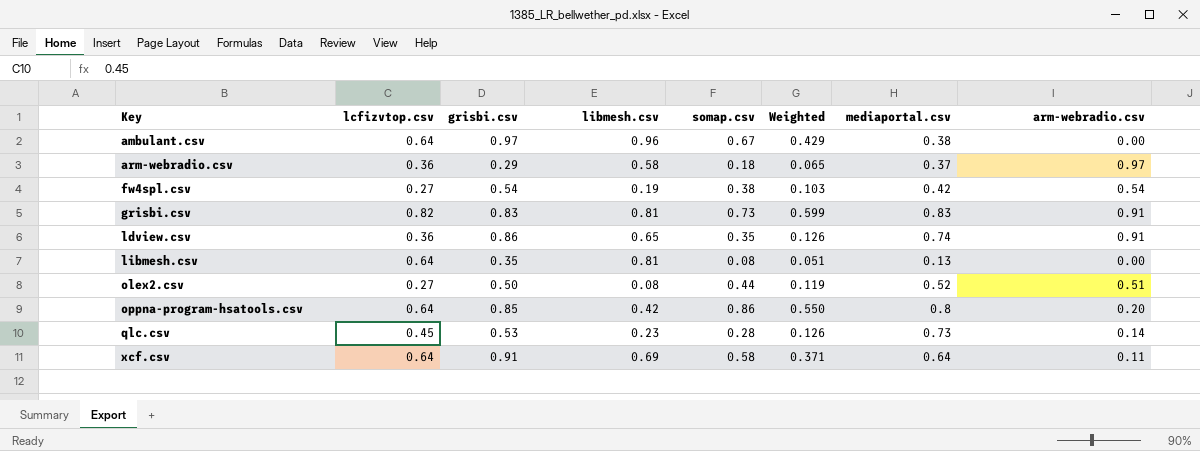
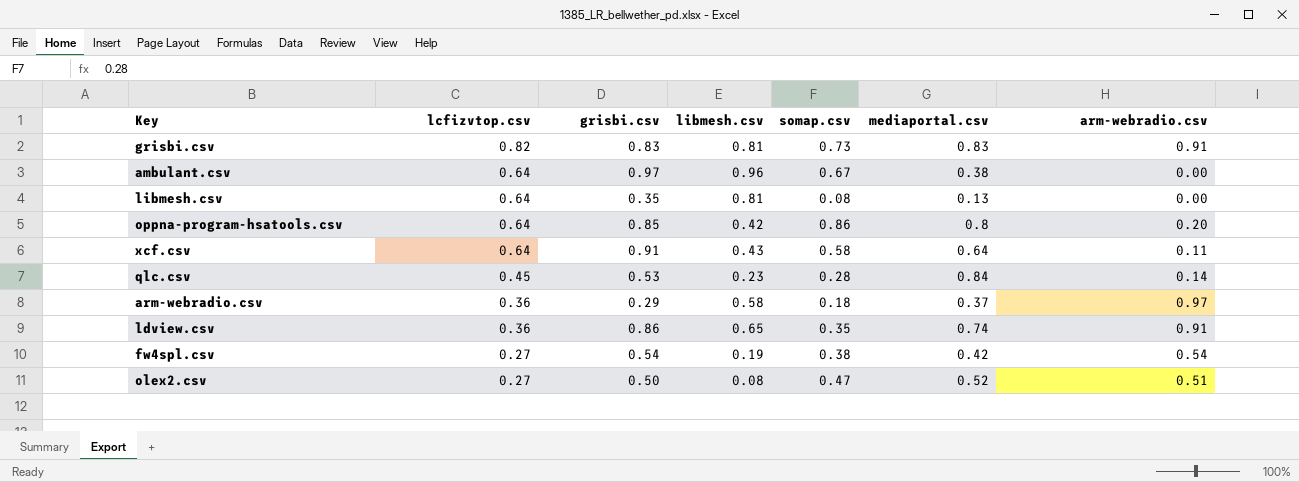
row order: Key ascending -> lcfizvtop.csv descending
column Weighted | formula: [lcfizvtop.csv] * [somap.csv] -> none
xcf.csv | libmesh.csv: 0.69 -> 0.43
qlc.csv | mediaportal.csv: 0.73 -> 0.84
olex2.csv | somap.csv: 0.44 -> 0.47

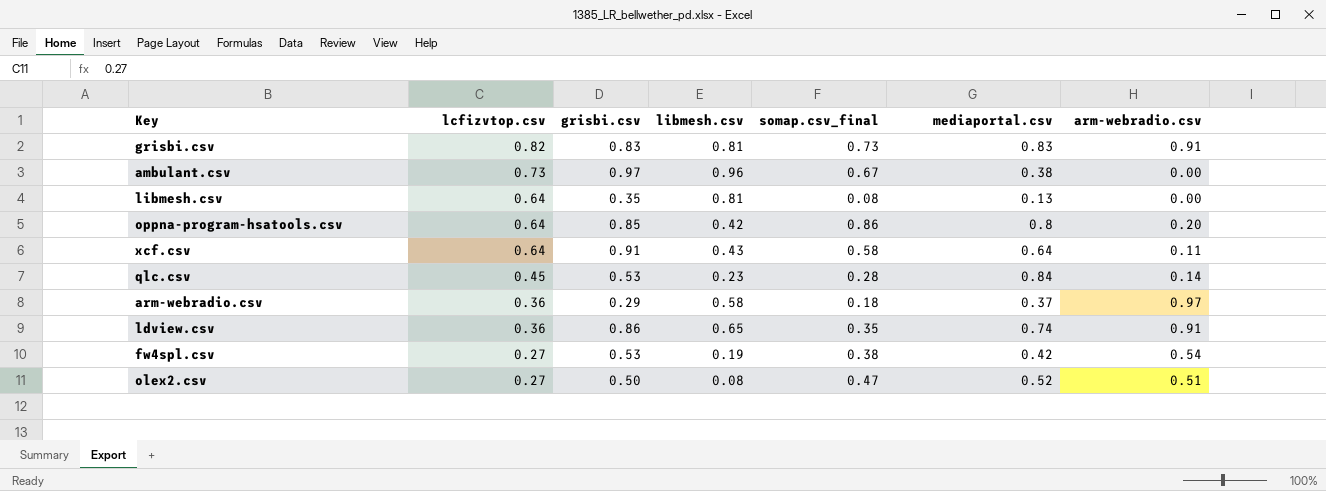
column name: somap.csv -> somap.csv_final
ambulant.csv | lcfizvtop.csv: 0.64 -> 0.73
fw4spl.csv | grisbi.csv: 0.54 -> 0.53

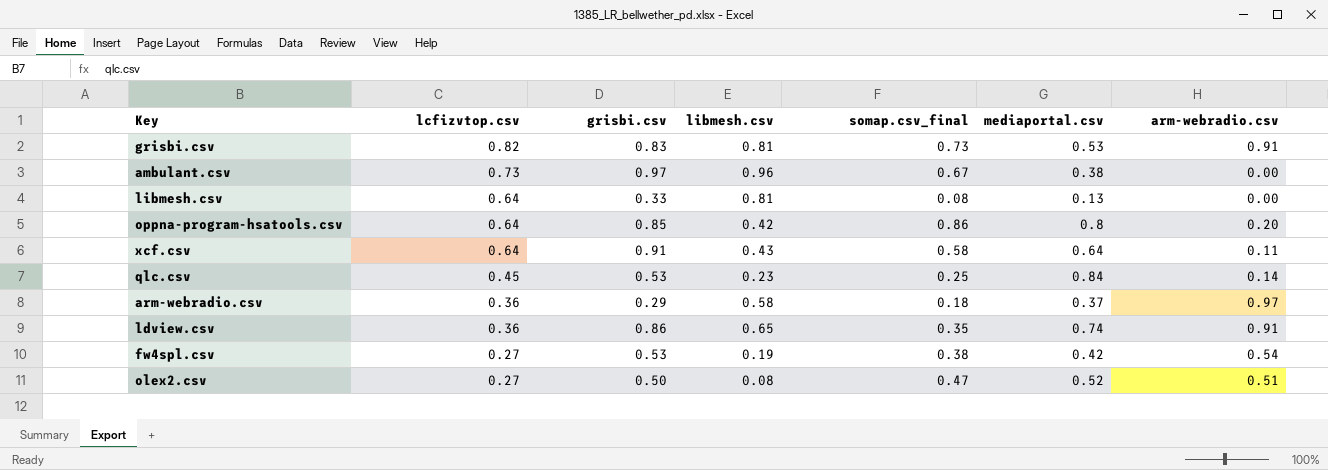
grisbi.csv | mediaportal.csv: 0.83 -> 0.53
libmesh.csv | grisbi.csv: 0.35 -> 0.33
qlc.csv | somap.csv_final: 0.28 -> 0.25

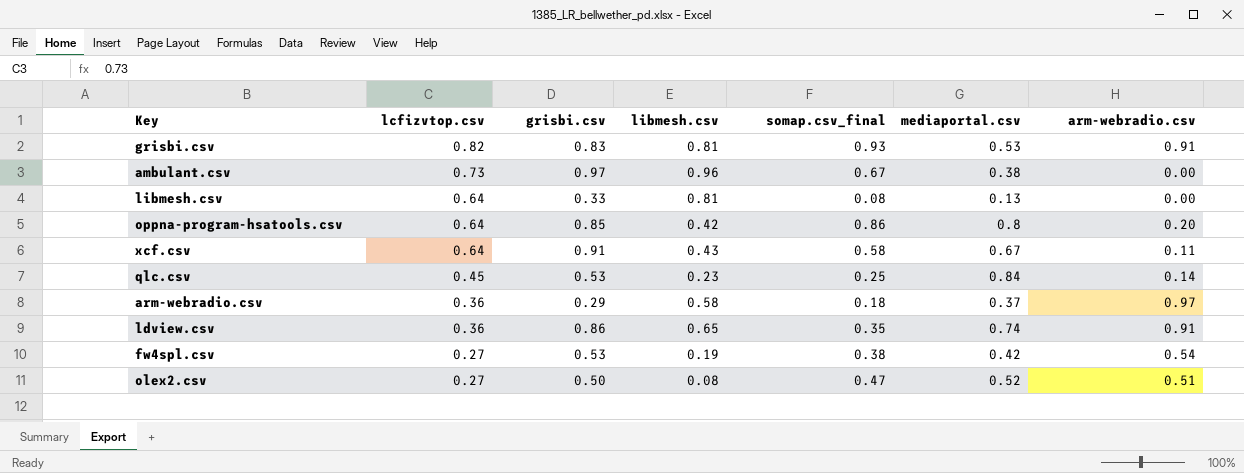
grisbi.csv | somap.csv_final: 0.73 -> 0.93
xcf.csv | mediaportal.csv: 0.64 -> 0.67

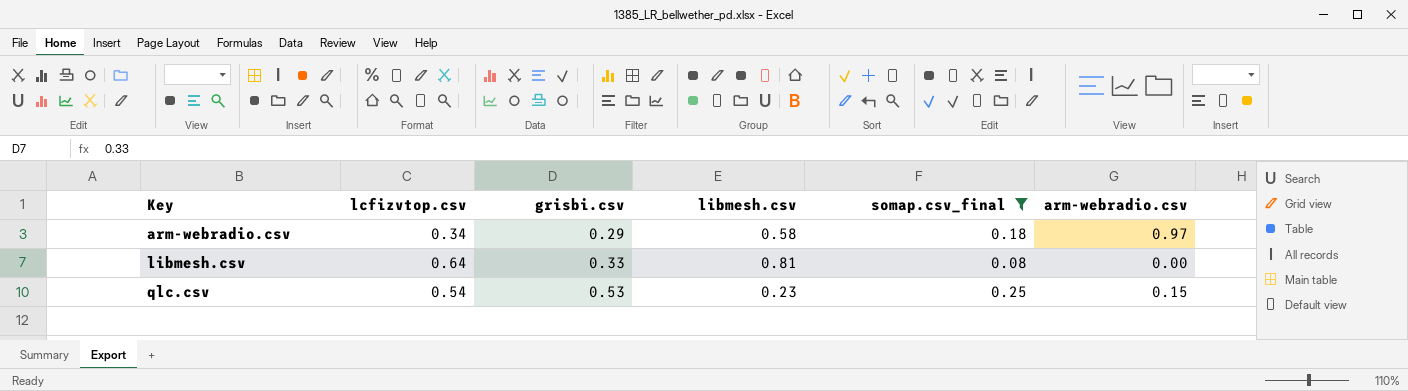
filter: none -> somap.csv_final <= 0.25
row order: lcfizvtop.csv descending -> Key ascending
column mediaportal.csv | position: 6 -> none
arm-webradio.csv | lcfizvtop.csv: 0.36 -> 0.34
qlc.csv | lcfizvtop.csv: 0.45 -> 0.54
qlc.csv | arm-webradio.csv: 0.14 -> 0.15

